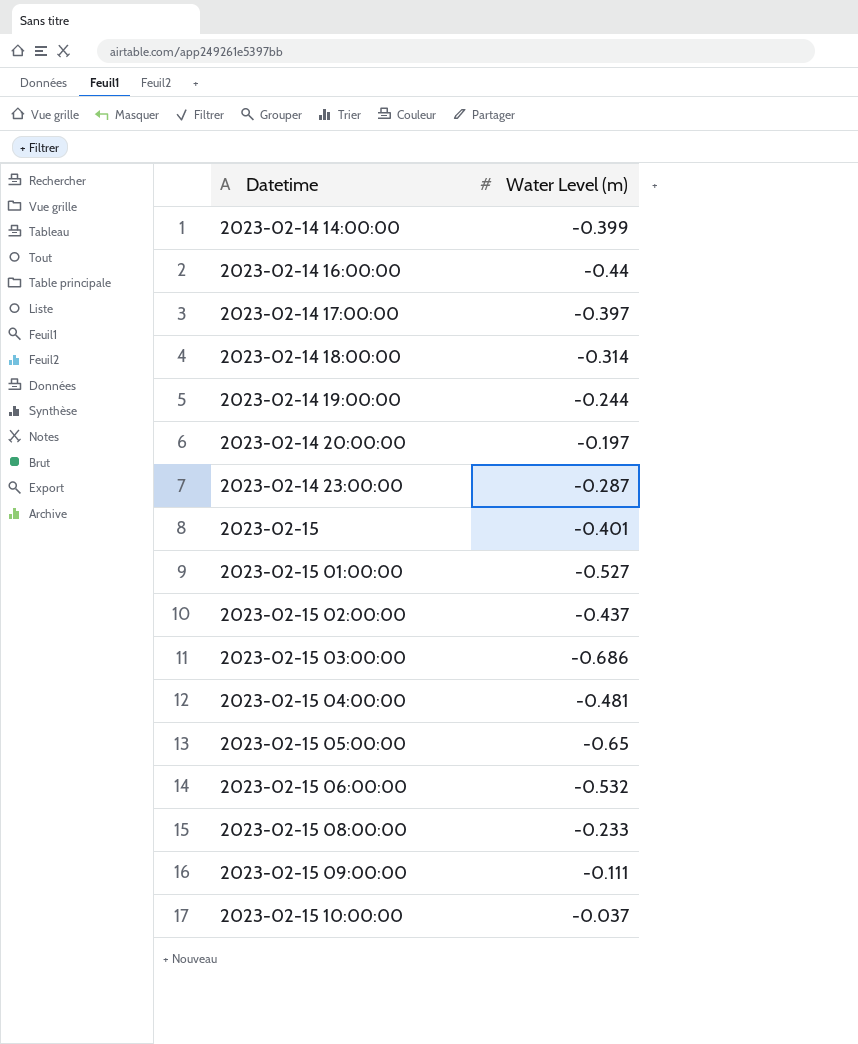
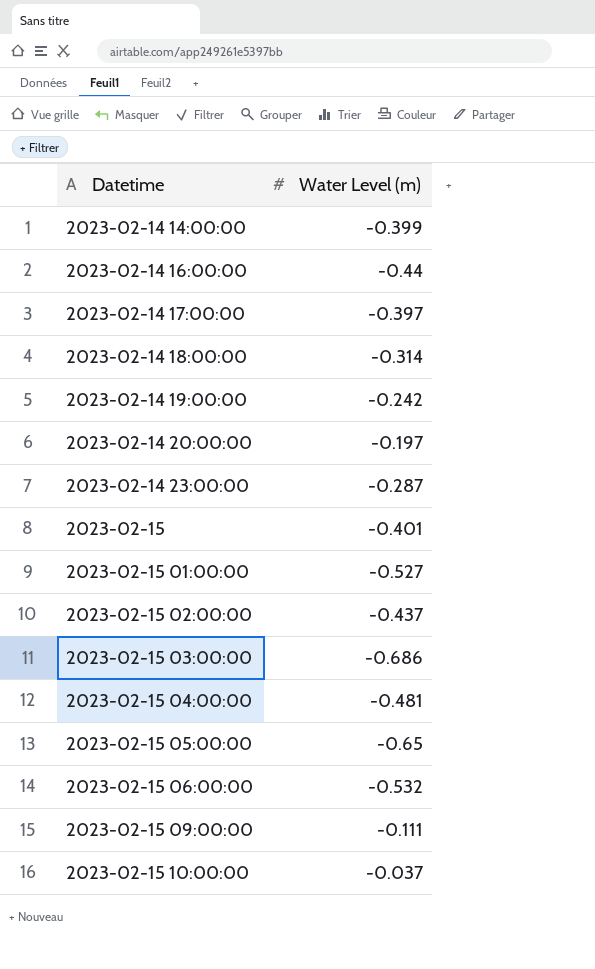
row 2023-02-15 08:00:00: -0.233 -> none
2023-02-14 19:00:00 | Water Level (m): -0.244 -> -0.242

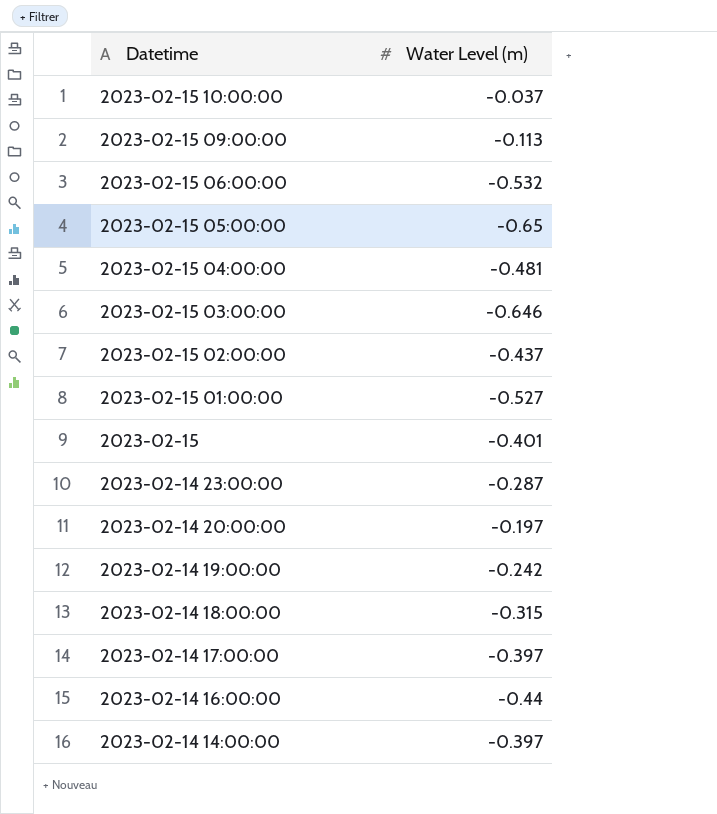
row order: Datetime ascending -> Datetime descending
2023-02-15 09:00:00 | Water Level (m): -0.111 -> -0.113
2023-02-15 03:00:00 | Water Level (m): -0.686 -> -0.646
2023-02-14 18:00:00 | Water Level (m): -0.314 -> -0.315
2023-02-14 14:00:00 | Water Level (m): -0.399 -> -0.397

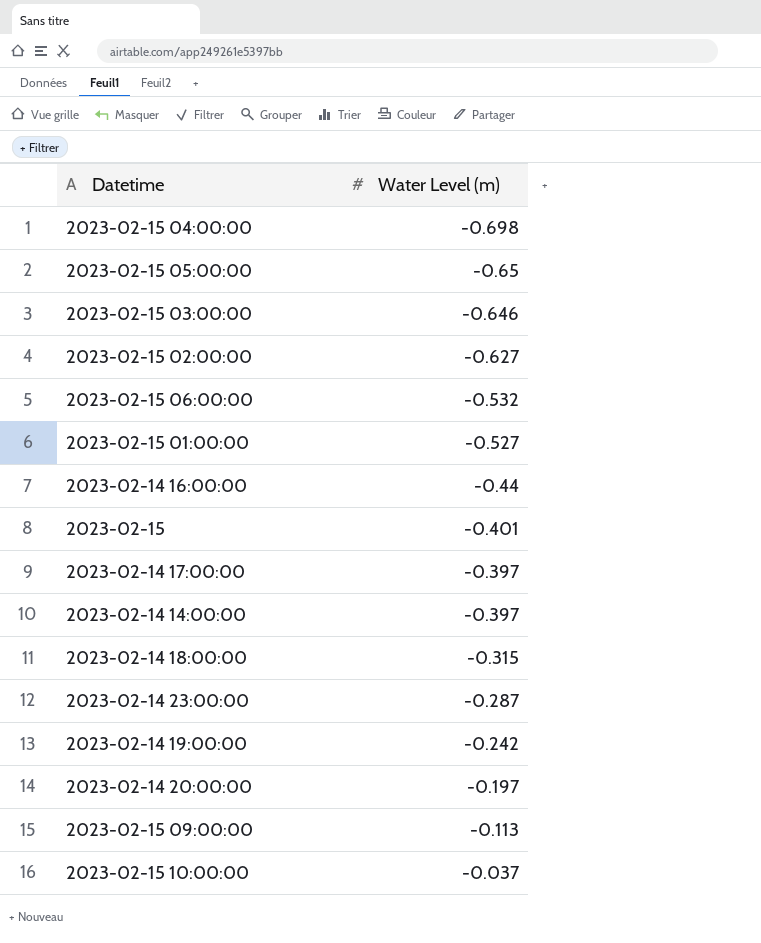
row order: Datetime descending -> Water Level (m) ascending
2023-02-15 04:00:00 | Water Level (m): -0.481 -> -0.698
2023-02-15 02:00:00 | Water Level (m): -0.437 -> -0.627

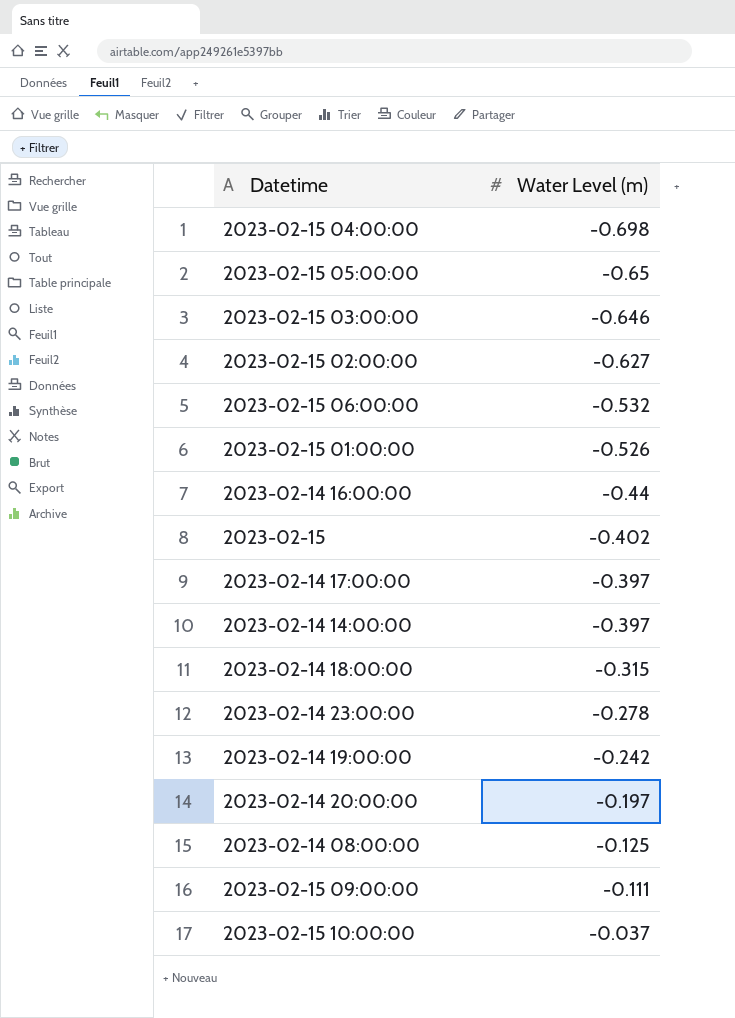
2023-02-15 01:00:00 | Water Level (m): -0.527 -> -0.526
2023-02-15 | Water Level (m): -0.401 -> -0.402
2023-02-14 23:00:00 | Water Level (m): -0.287 -> -0.278
row 2023-02-14 08:00:00: none -> -0.125
2023-02-15 09:00:00 | Water Level (m): -0.113 -> -0.111

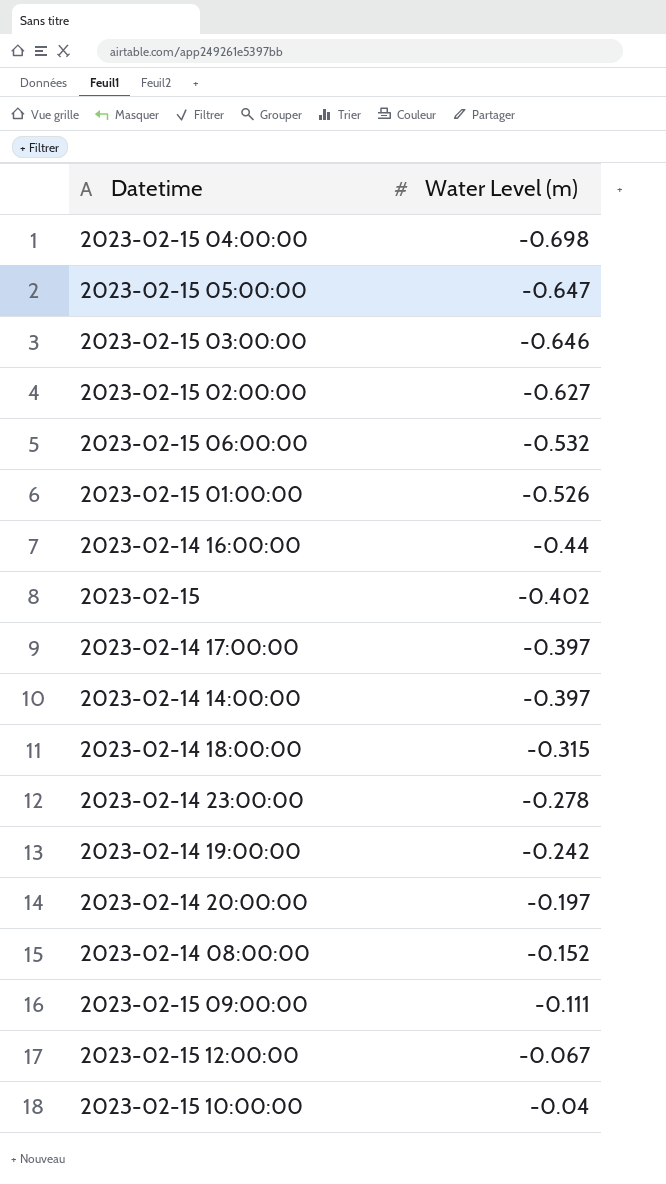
2023-02-15 05:00:00 | Water Level (m): -0.65 -> -0.647
2023-02-14 08:00:00 | Water Level (m): -0.125 -> -0.152
row 2023-02-15 12:00:00: none -> -0.067
2023-02-15 10:00:00 | Water Level (m): -0.037 -> -0.04

